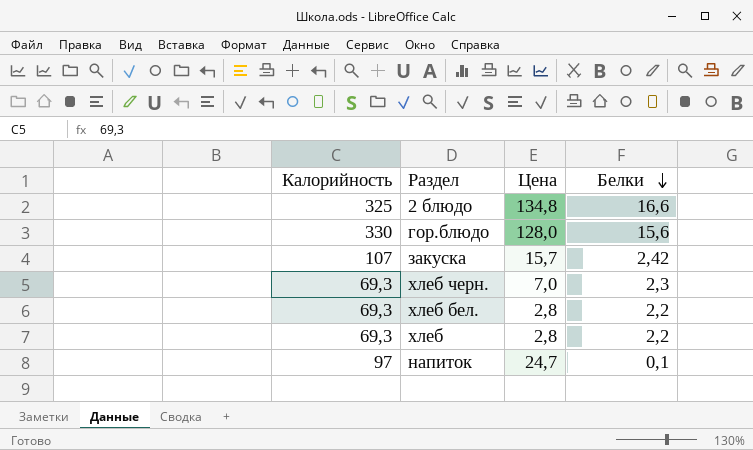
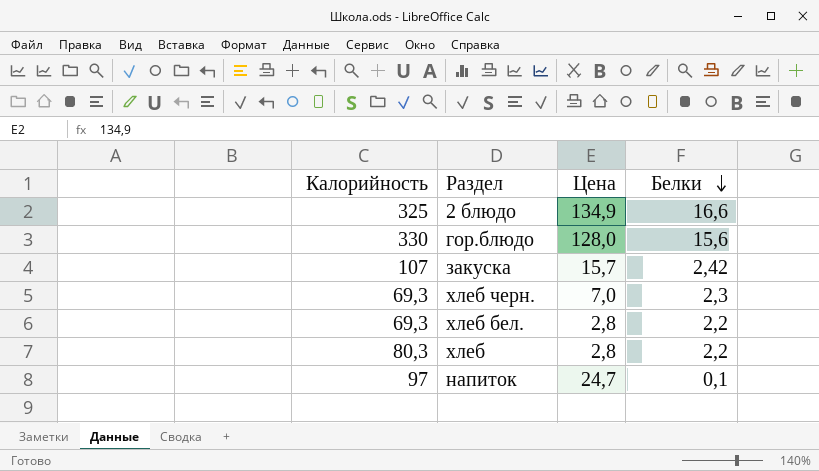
2 блюдо | Цена: 134,8 -> 134,9
хлеб | Калорийность: 69,3 -> 80,3

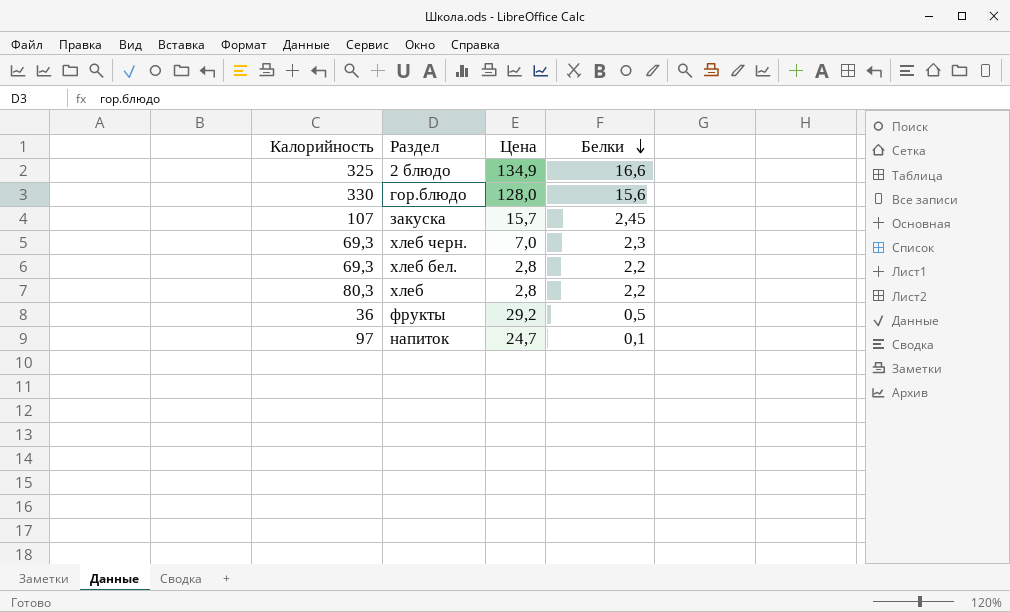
закуска | Белки: 2,42 -> 2,45
row фрукты: none -> 36 | 29,2 | 0,5

